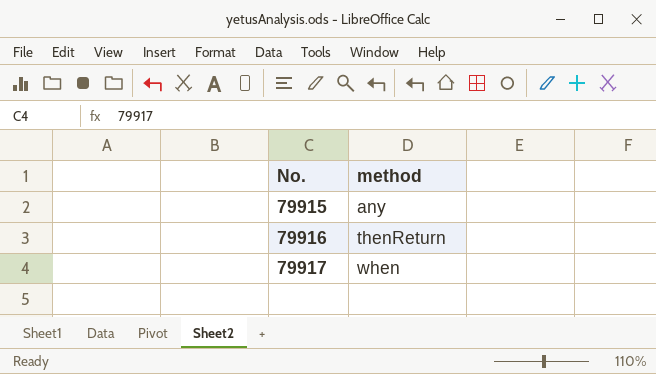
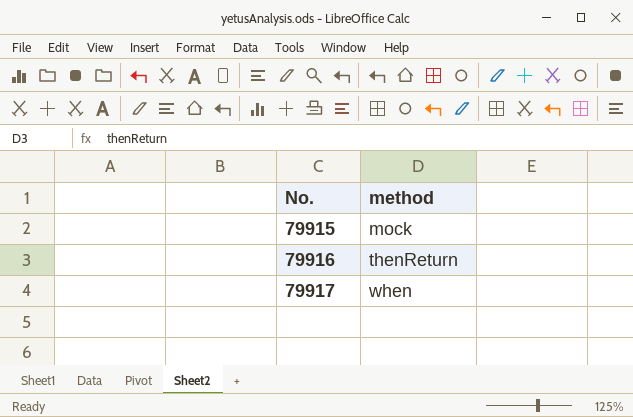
79915 | method: any -> mock

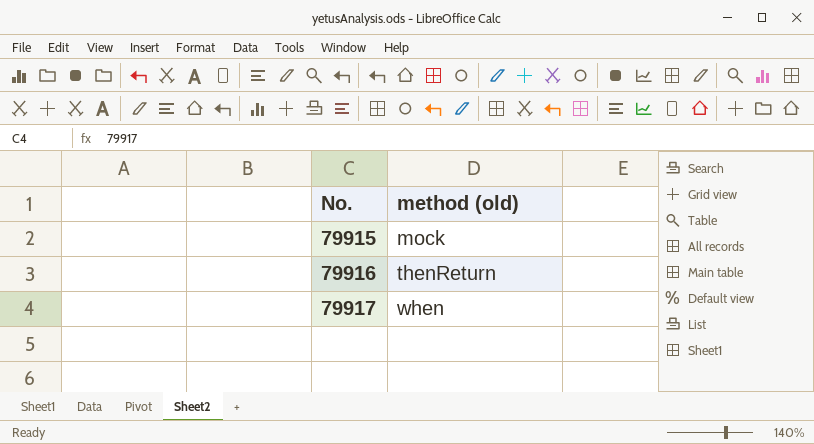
column name: method -> method (old)

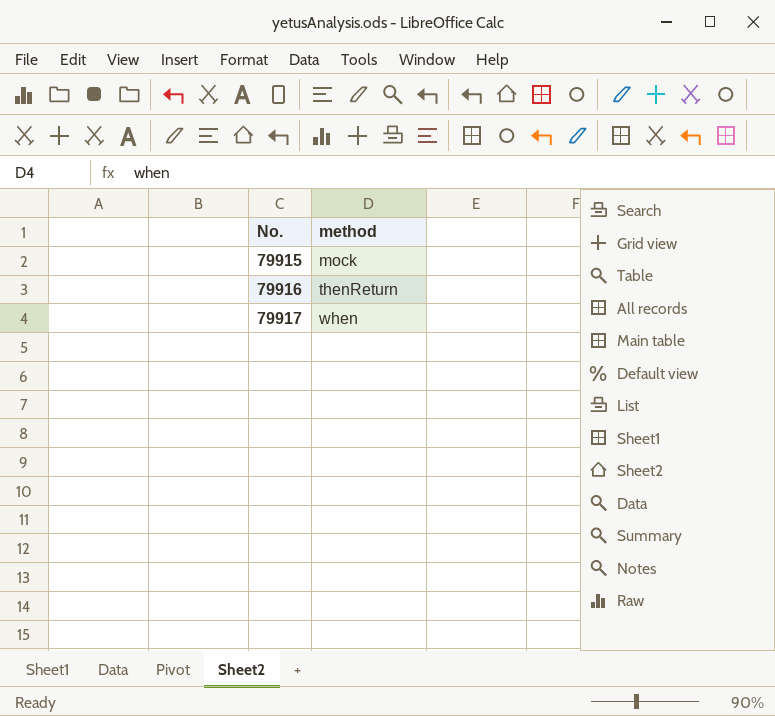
column name: method (old) -> method

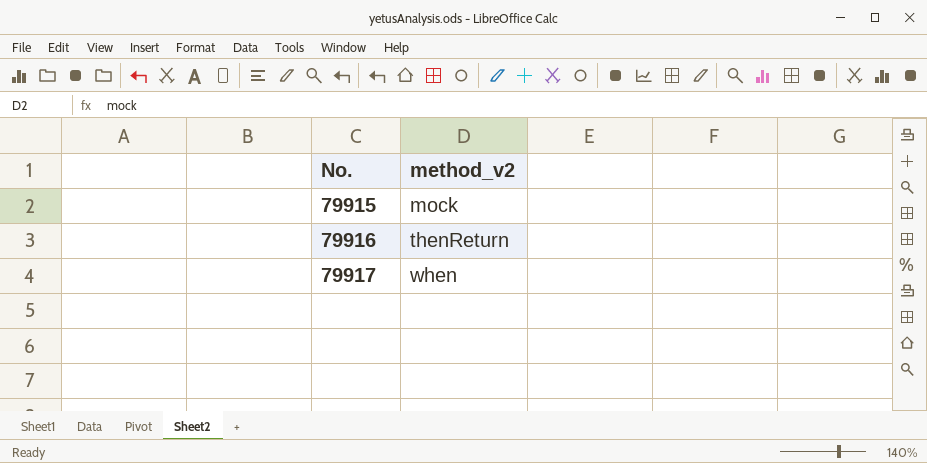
column name: method -> method_v2

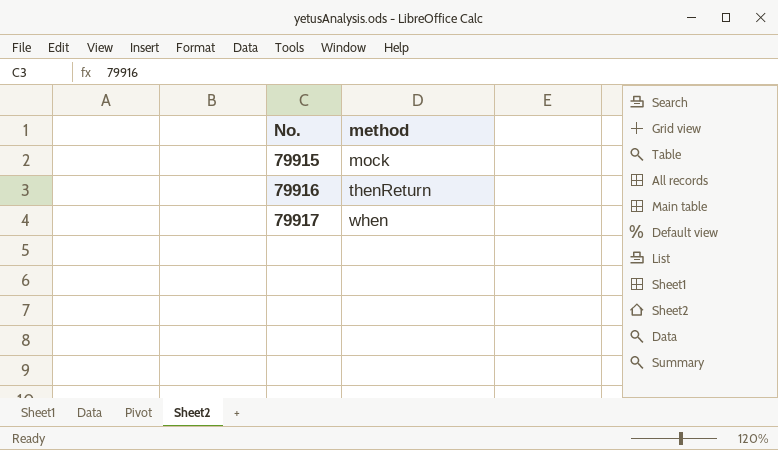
column name: method_v2 -> method

